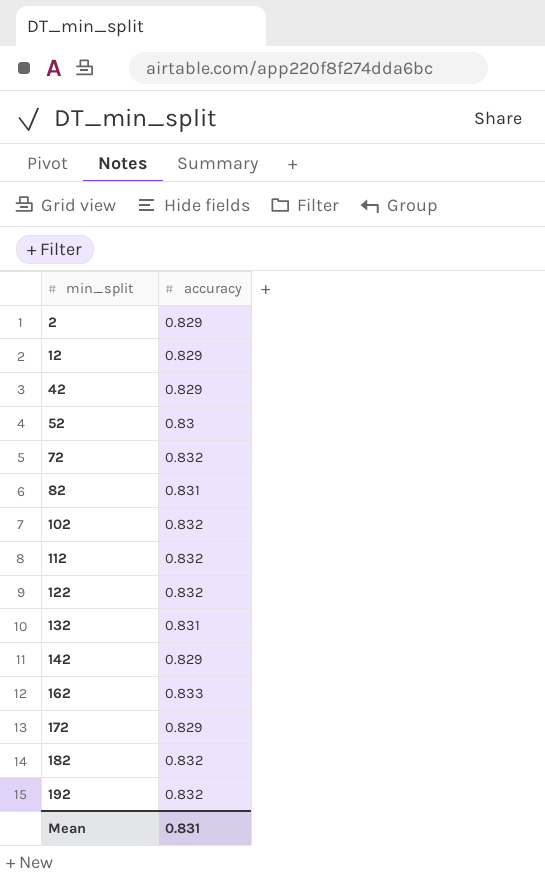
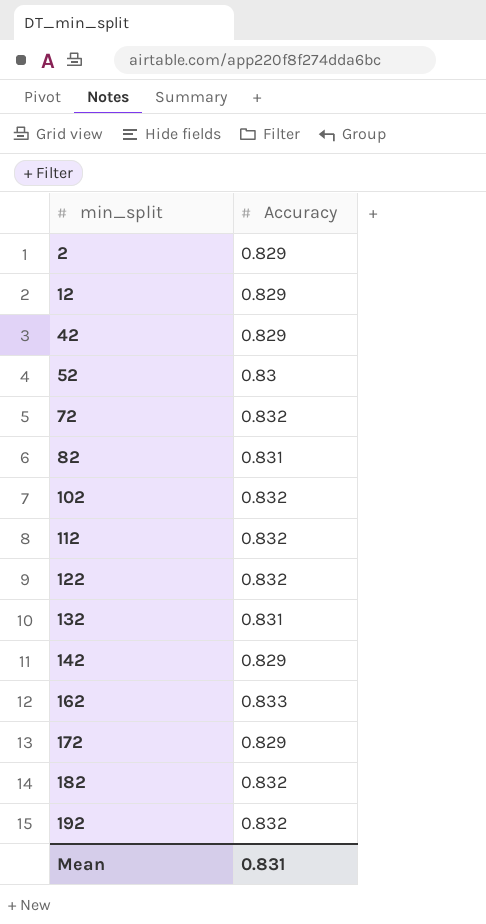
column name: accuracy -> Accuracy

